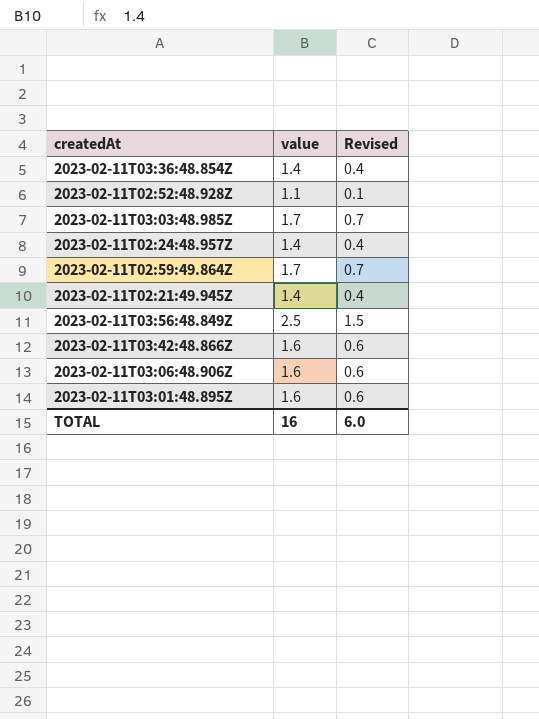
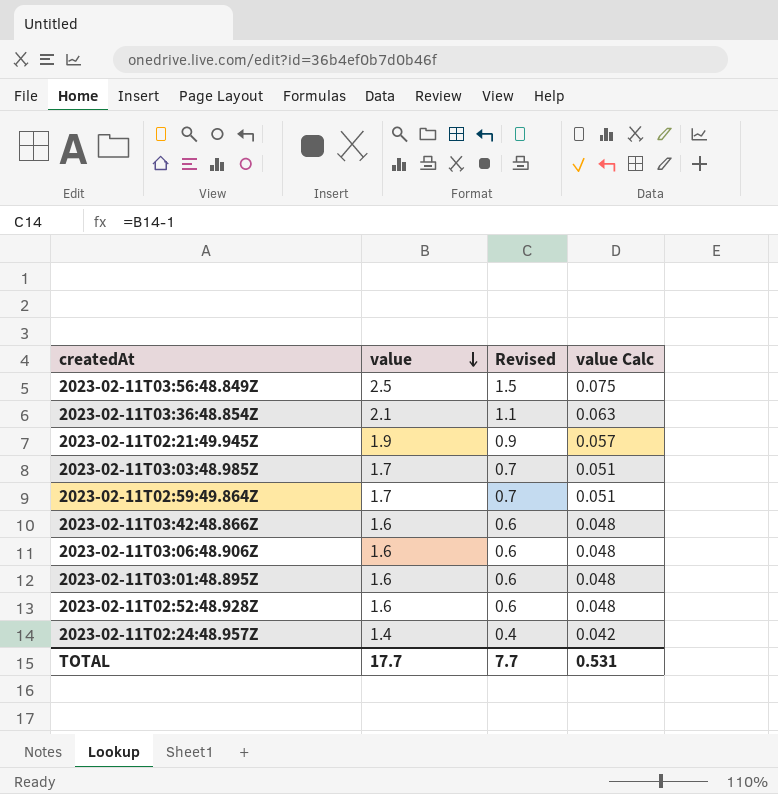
row order: none -> value descending
column value Calc | formula: none -> [value] * 0.03
2023-02-11T03:36:48.854Z | value: 1.4 -> 2.1
2023-02-11T03:36:48.854Z | Revised: 0.4 -> 1.1
2023-02-11T02:21:49.945Z | value: 1.4 -> 1.9
2023-02-11T02:21:49.945Z | Revised: 0.4 -> 0.9
2023-02-11T02:52:48.928Z | value: 1.1 -> 1.6
2023-02-11T02:52:48.928Z | Revised: 0.1 -> 0.6
TOTAL | value: 16 -> 17.7
TOTAL | Revised: 6.0 -> 7.7

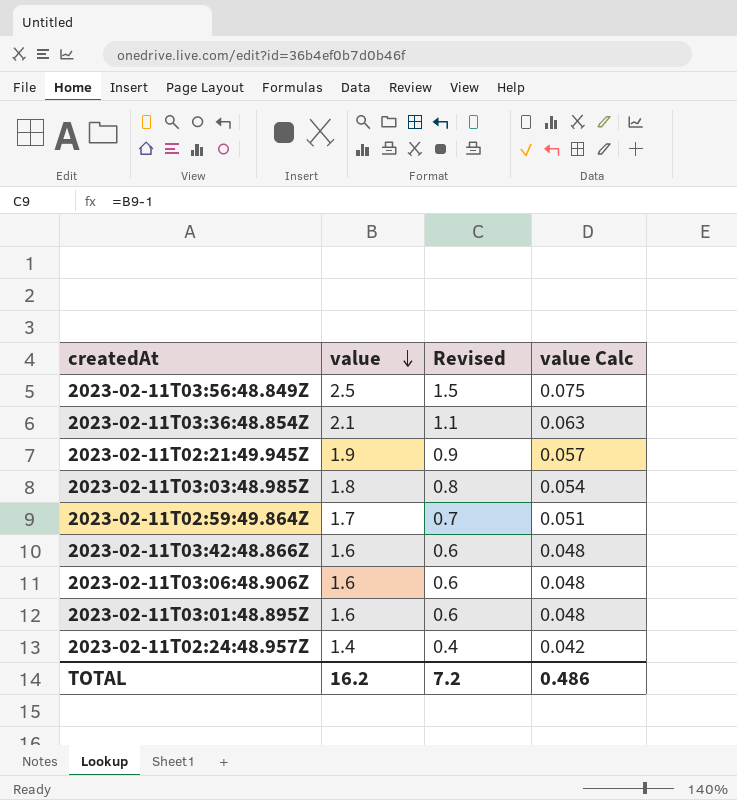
row 2023-02-11T02:52:48.928Z: 1.6 | 0.6 | 0.048 -> none
2023-02-11T03:03:48.985Z | value: 1.7 -> 1.8
2023-02-11T03:03:48.985Z | Revised: 0.7 -> 0.8
2023-02-11T03:03:48.985Z | value Calc: 0.051 -> 0.054
TOTAL | value: 17.7 -> 16.2
TOTAL | Revised: 7.7 -> 7.2
TOTAL | value Calc: 0.531 -> 0.486

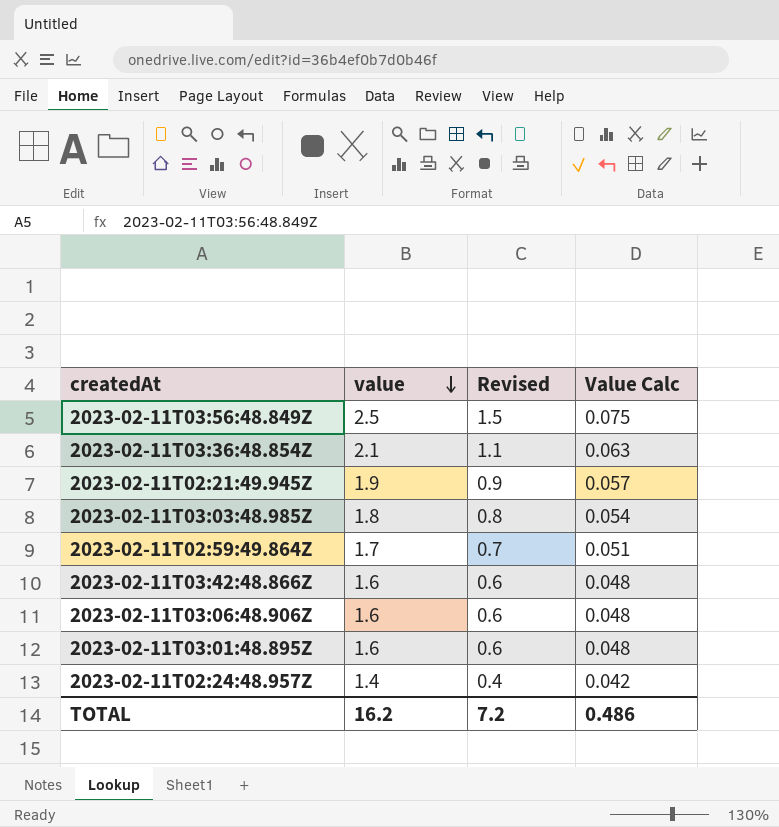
column name: value Calc -> Value Calc

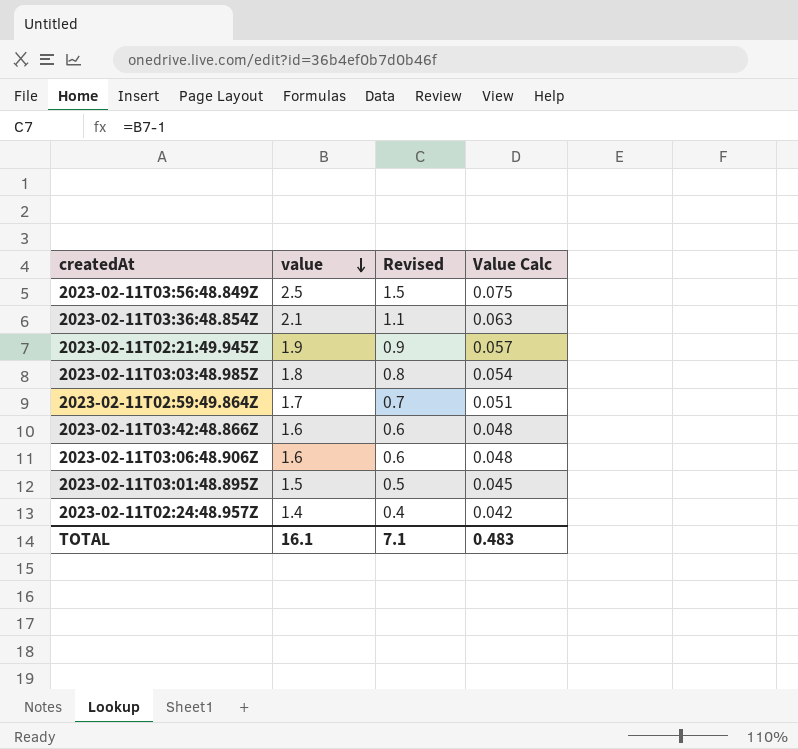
2023-02-11T03:01:48.895Z | value: 1.6 -> 1.5
2023-02-11T03:01:48.895Z | Revised: 0.6 -> 0.5
2023-02-11T03:01:48.895Z | Value Calc: 0.048 -> 0.045
TOTAL | value: 16.2 -> 16.1
TOTAL | Revised: 7.2 -> 7.1
TOTAL | Value Calc: 0.486 -> 0.483

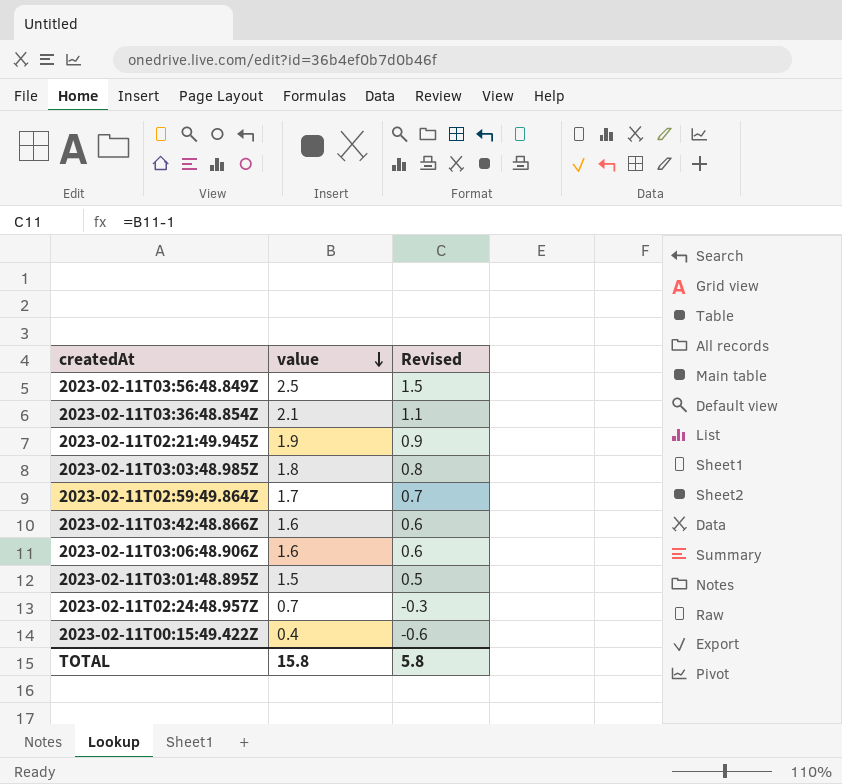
column Value Calc | formula: [value] * 0.03 -> none
2023-02-11T02:24:48.957Z | value: 1.4 -> 0.7
2023-02-11T02:24:48.957Z | Revised: 0.4 -> -0.3
row 2023-02-11T00:15:49.422Z: none -> 0.4 | -0.6
TOTAL | value: 16.1 -> 15.8
TOTAL | Revised: 7.1 -> 5.8

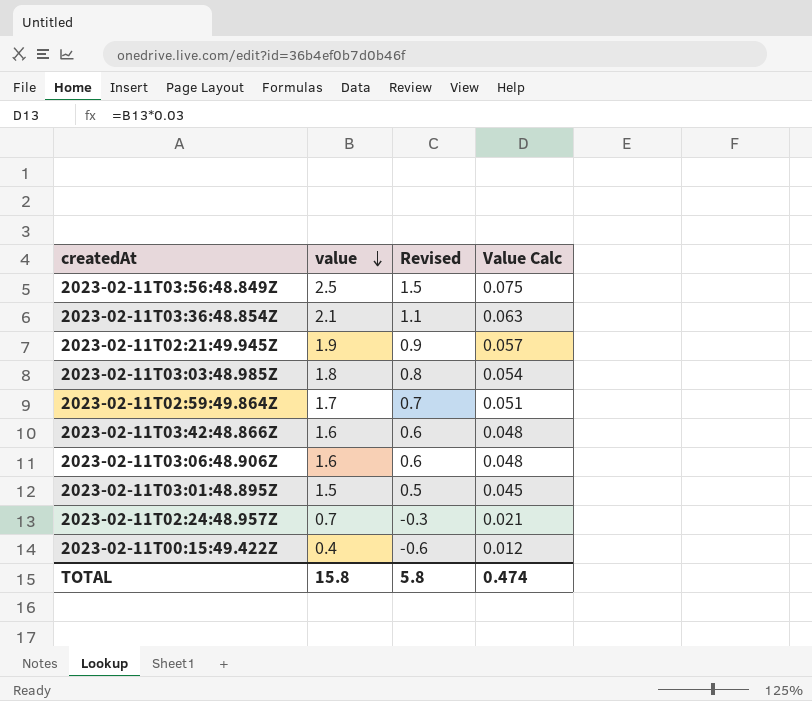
column Value Calc | formula: none -> [value] * 0.03

